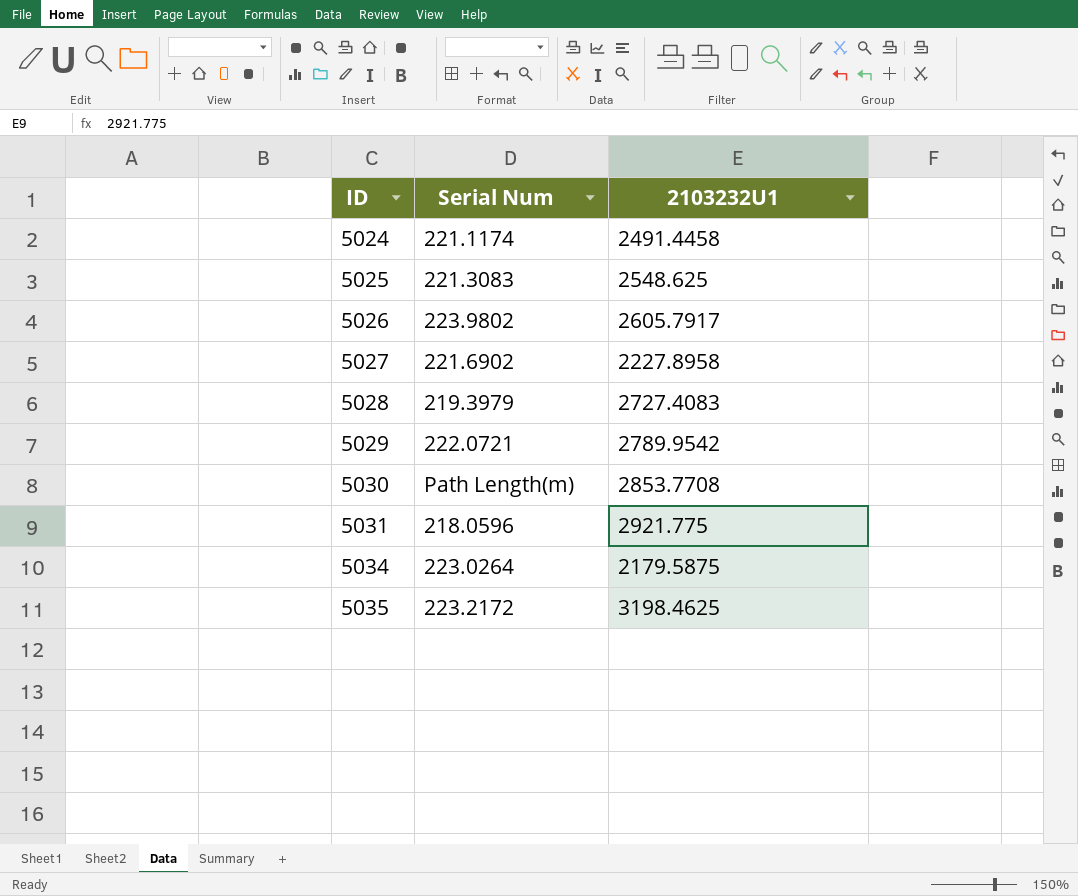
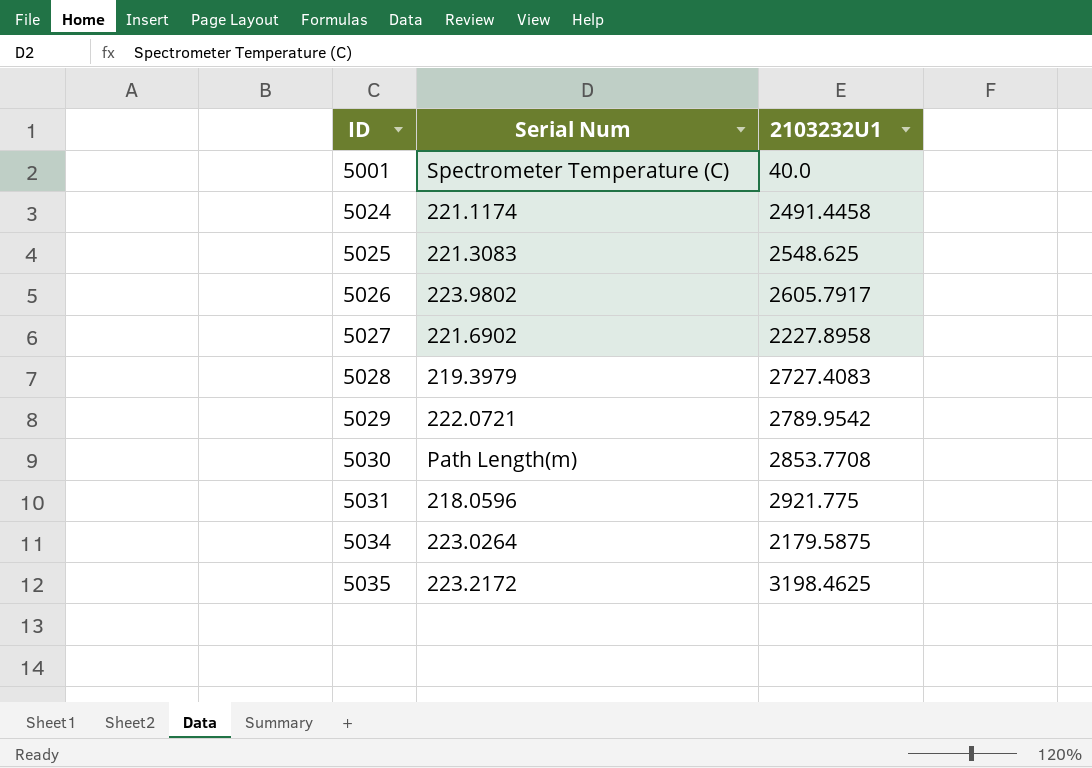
row 5001: none -> Spectrometer Temperature (C) | 40.0

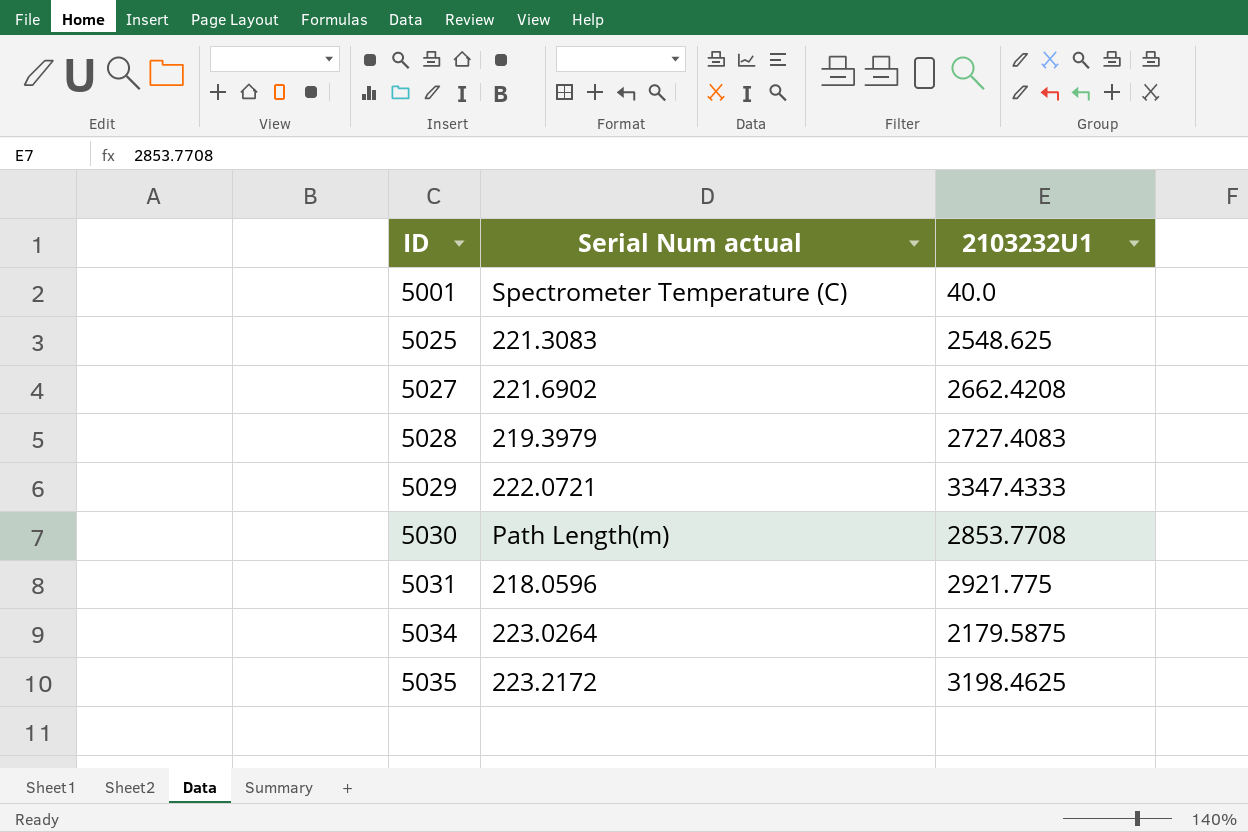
column name: Serial Num -> Serial Num actual
row 5024: 221.1174 | 2491.4458 -> none
row 5026: 223.9802 | 2605.7917 -> none
5027 | 2103232U1: 2227.8958 -> 2662.4208
5029 | 2103232U1: 2789.9542 -> 3347.4333

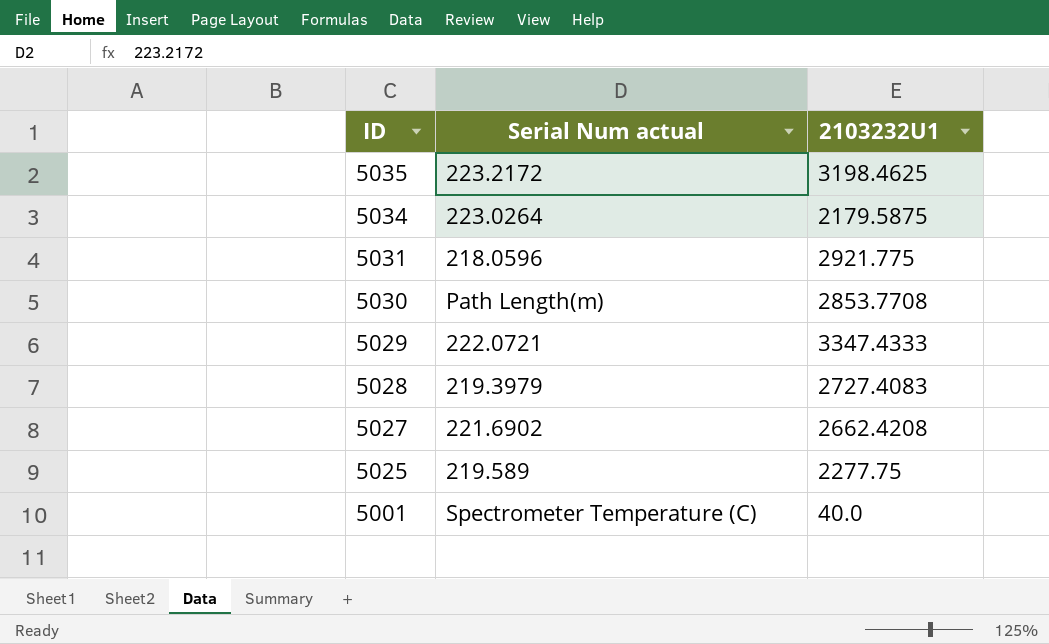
row order: ID ascending -> ID descending
5025 | Serial Num actual: 221.3083 -> 219.589
5025 | 2103232U1: 2548.625 -> 2277.75

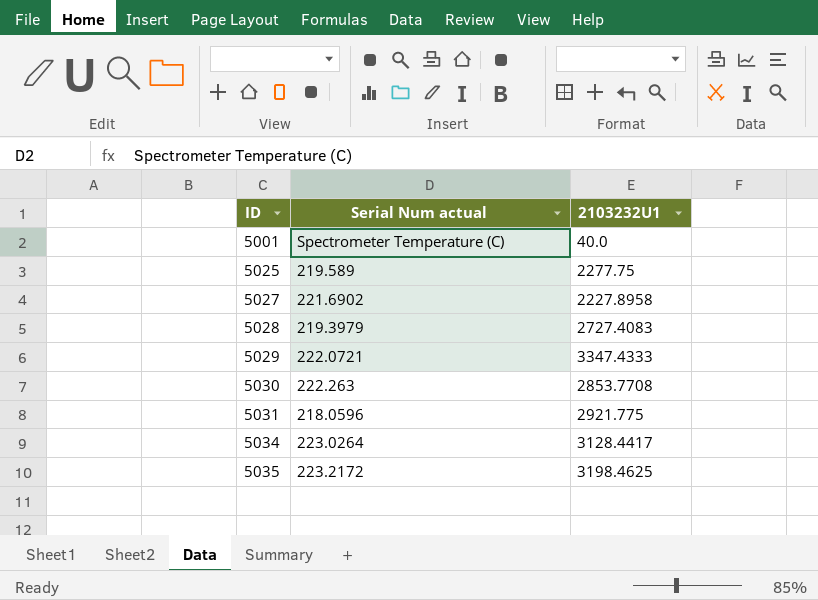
row order: ID descending -> ID ascending
5027 | 2103232U1: 2662.4208 -> 2227.8958
5030 | Serial Num actual: Path Length(m) -> 222.263
5034 | 2103232U1: 2179.5875 -> 3128.4417

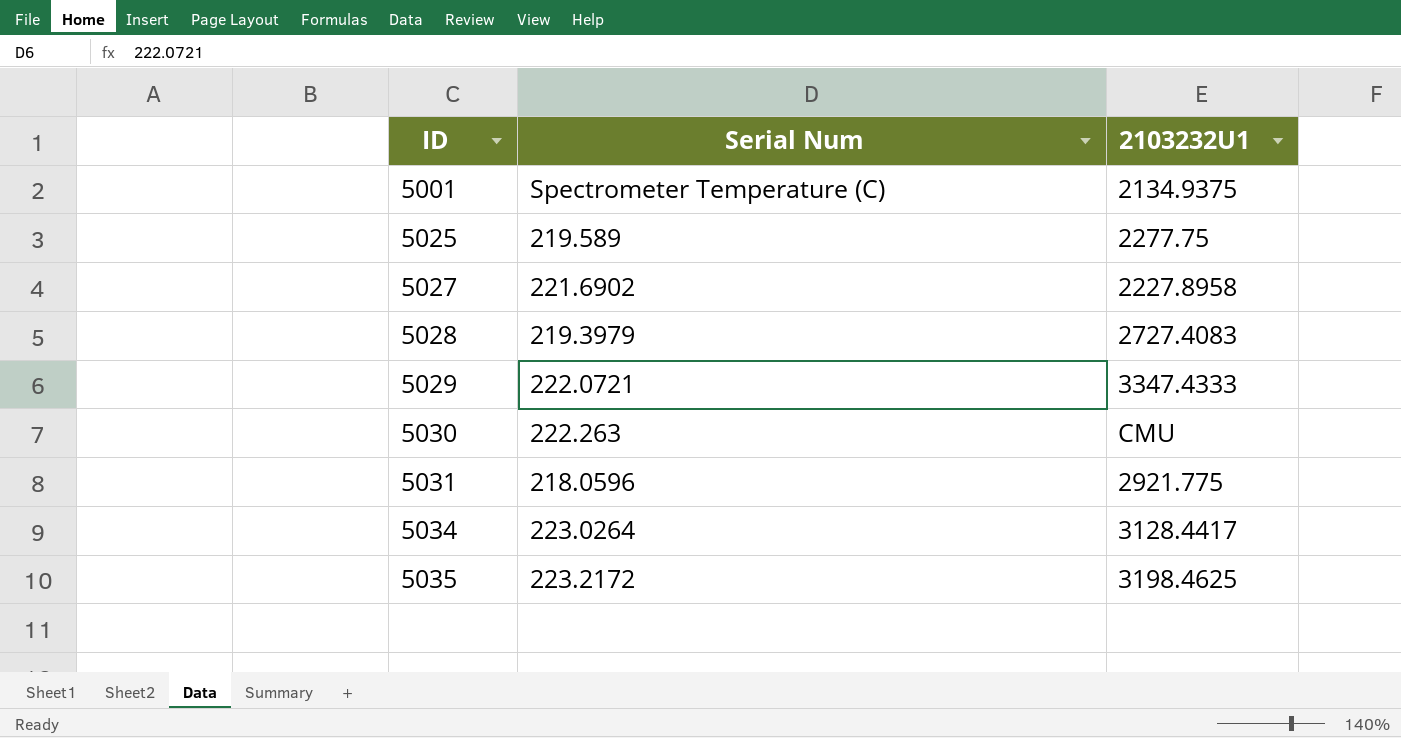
column name: Serial Num actual -> Serial Num
5001 | 2103232U1: 40.0 -> 2134.9375
5030 | 2103232U1: 2853.7708 -> CMU

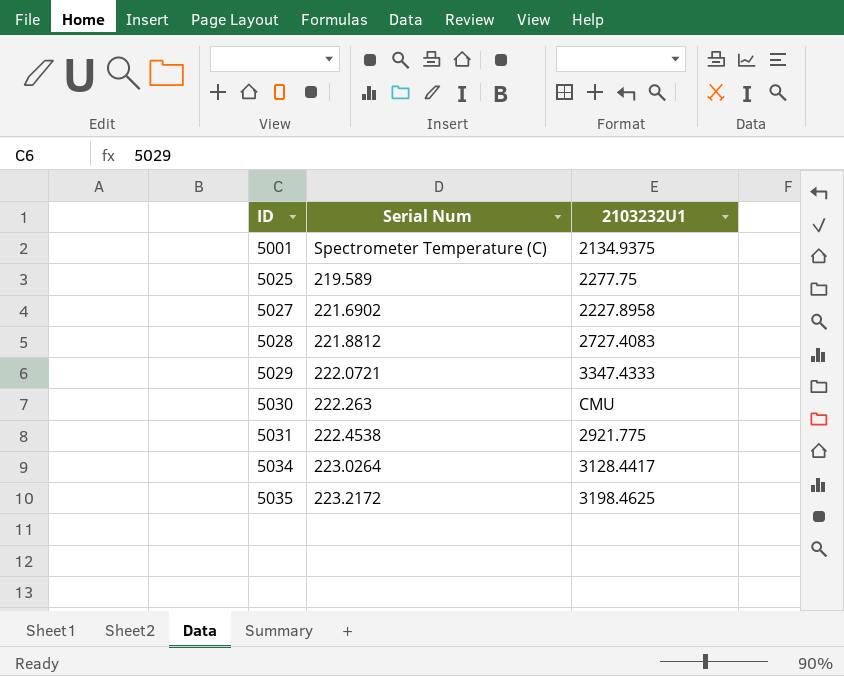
5028 | Serial Num: 219.3979 -> 221.8812
5031 | Serial Num: 218.0596 -> 222.4538

